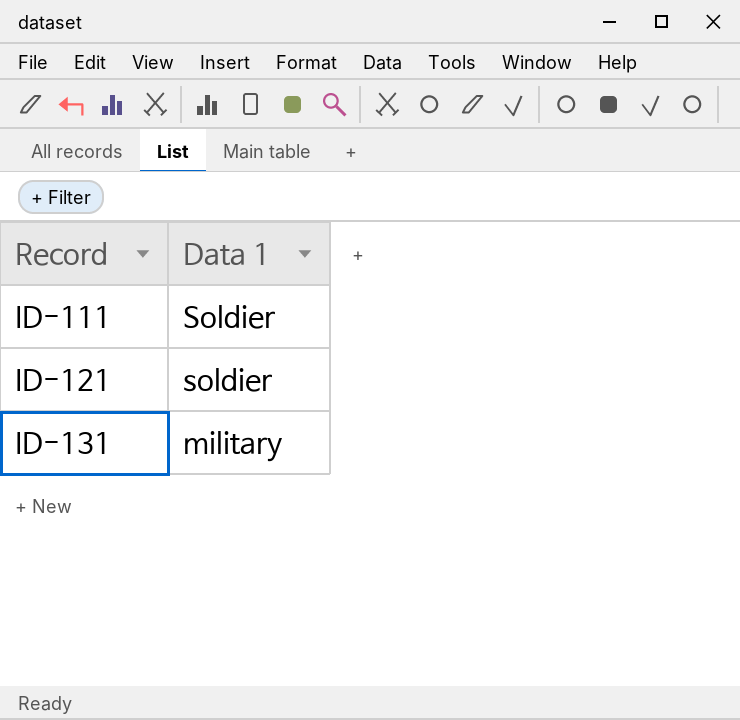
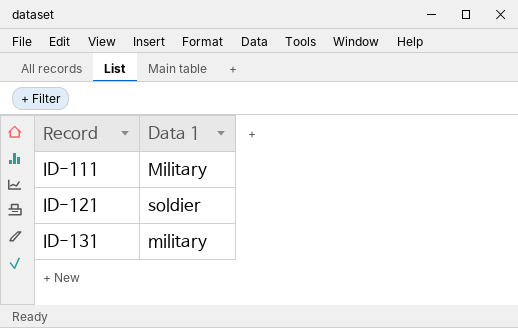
ID-111 | Data 1: Soldier -> Military

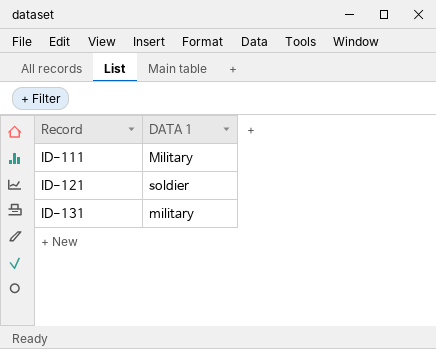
column name: Data 1 -> DATA 1

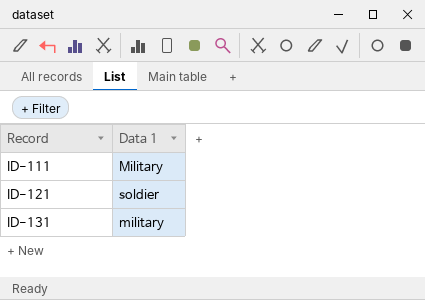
column name: DATA 1 -> Data 1

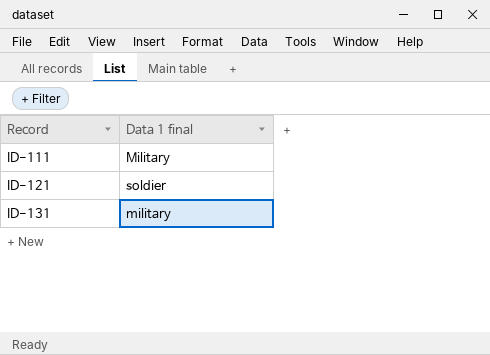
column name: Data 1 -> Data 1 final

